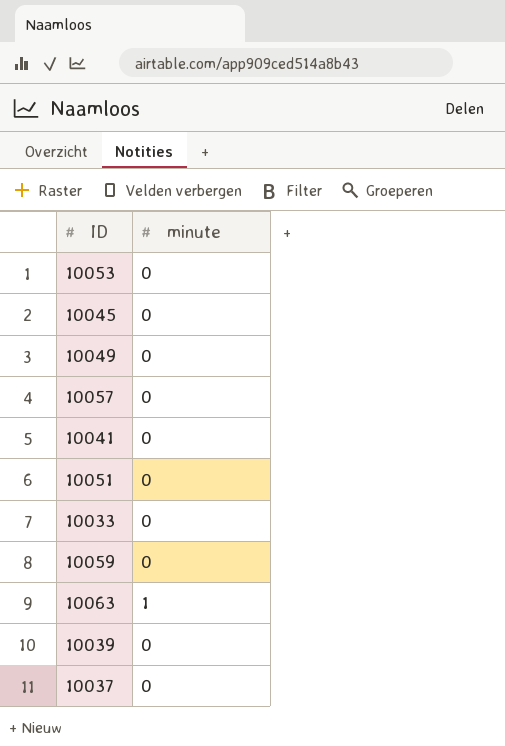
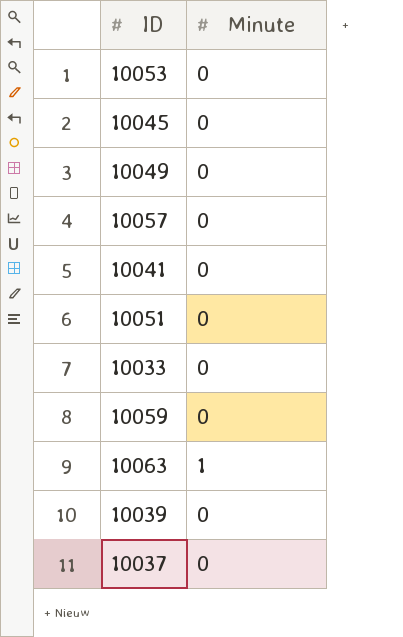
column name: minute -> Minute

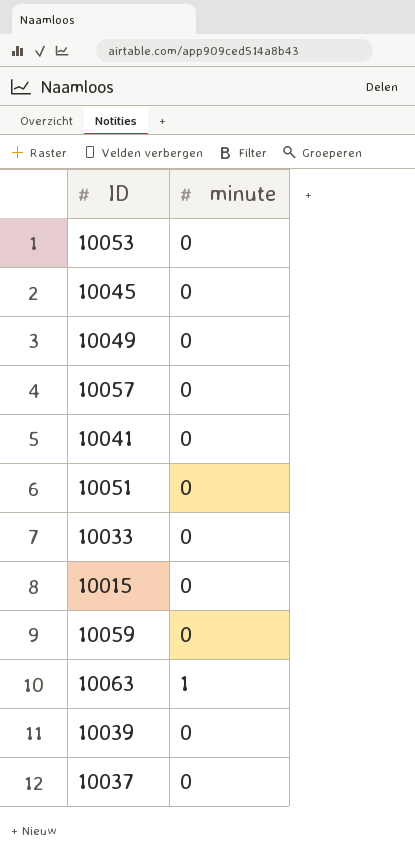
column name: Minute -> minute
row 10015: none -> 0

